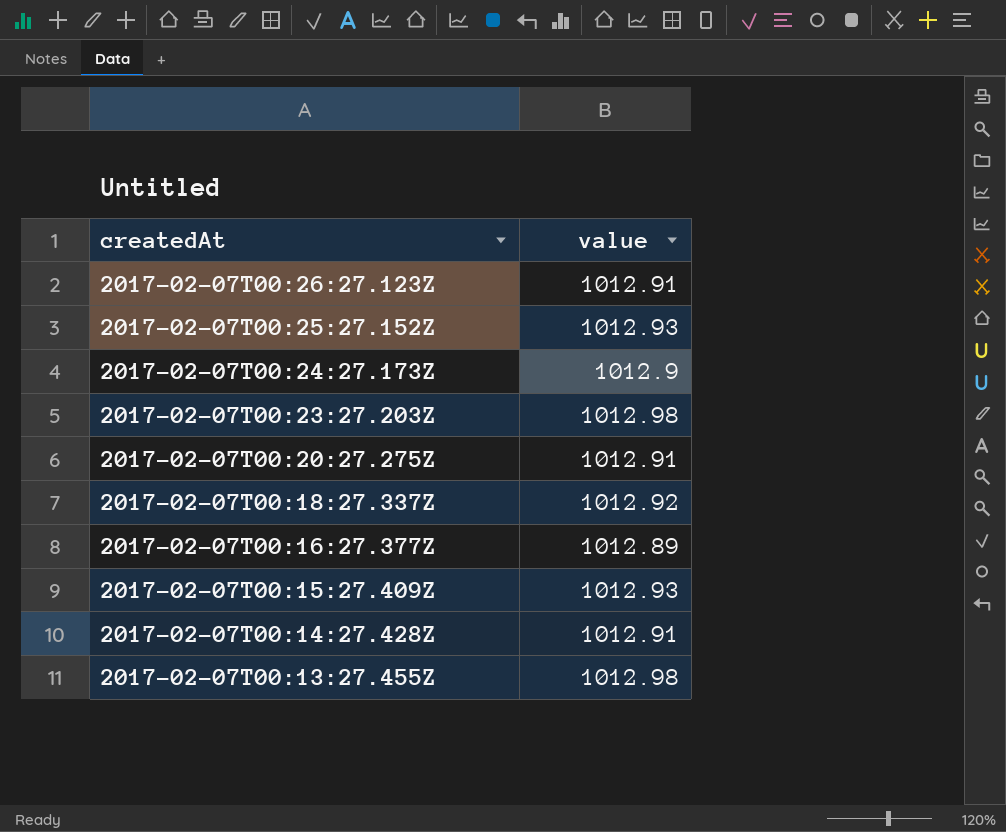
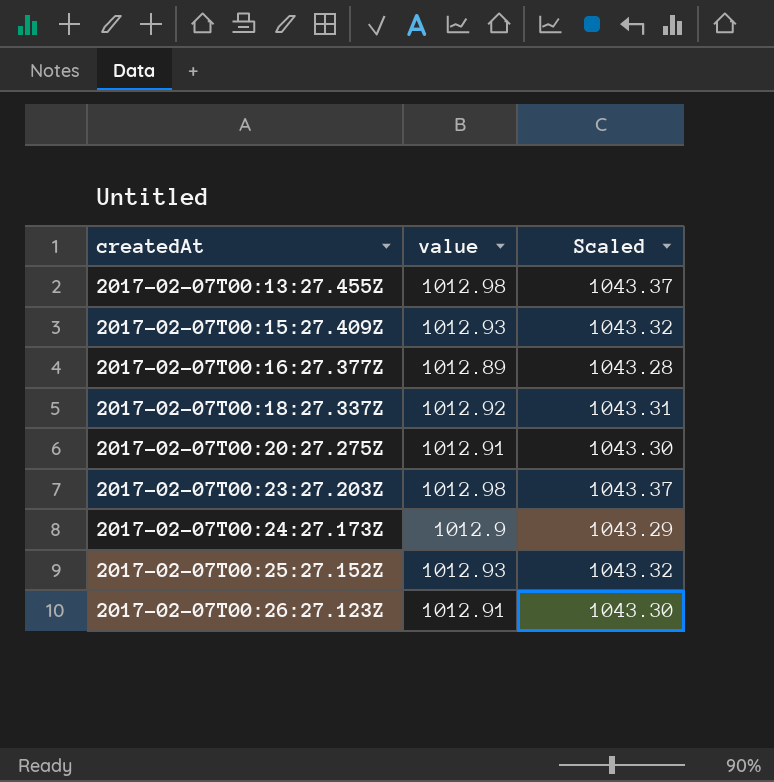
row order: createdAt descending -> createdAt ascending
column Scaled | formula: none -> [value] * 1.03
row 2017-02-07T00:14:27.428Z: 1012.91 -> none

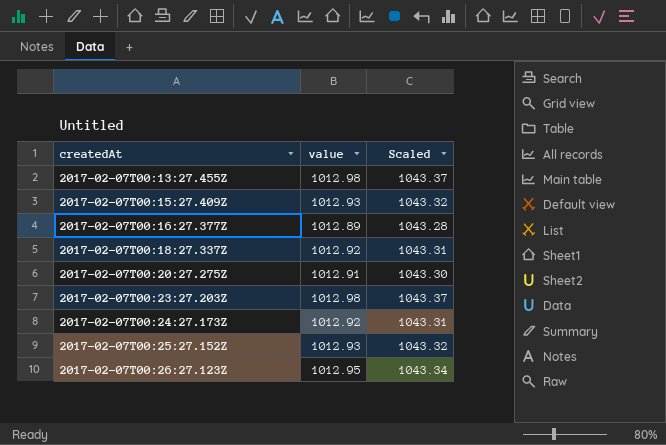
2017-02-07T00:24:27.173Z | value: 1012.9 -> 1012.92
2017-02-07T00:24:27.173Z | Scaled: 1043.29 -> 1043.31
2017-02-07T00:26:27.123Z | value: 1012.91 -> 1012.95
2017-02-07T00:26:27.123Z | Scaled: 1043.30 -> 1043.34

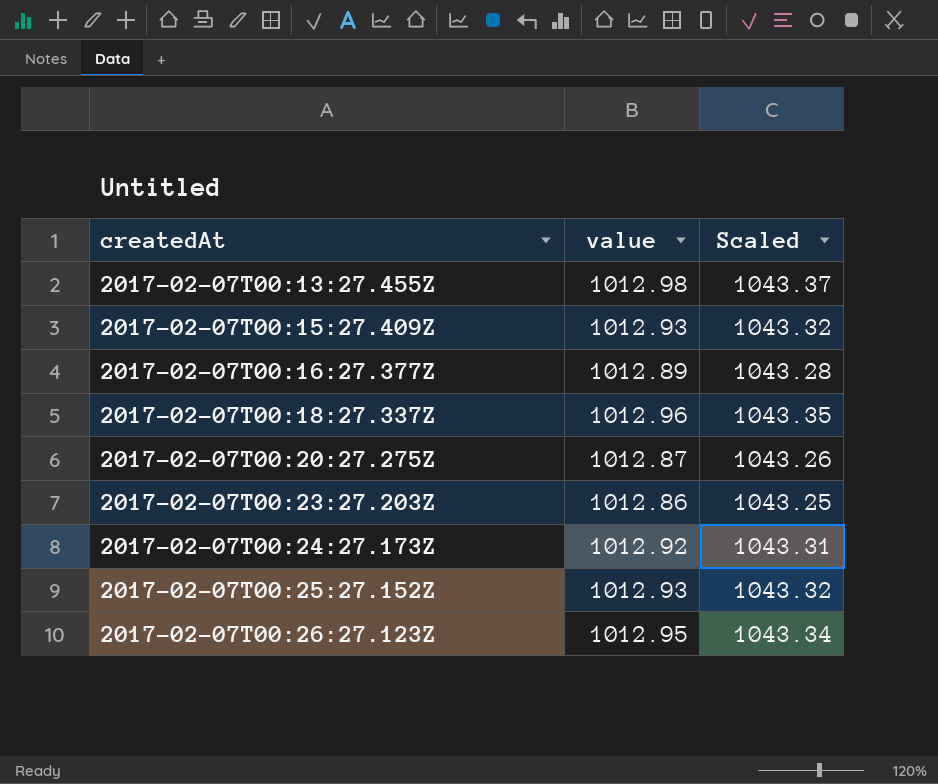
2017-02-07T00:18:27.337Z | value: 1012.92 -> 1012.96
2017-02-07T00:18:27.337Z | Scaled: 1043.31 -> 1043.35
2017-02-07T00:20:27.275Z | value: 1012.91 -> 1012.87
2017-02-07T00:20:27.275Z | Scaled: 1043.30 -> 1043.26
2017-02-07T00:23:27.203Z | value: 1012.98 -> 1012.86
2017-02-07T00:23:27.203Z | Scaled: 1043.37 -> 1043.25

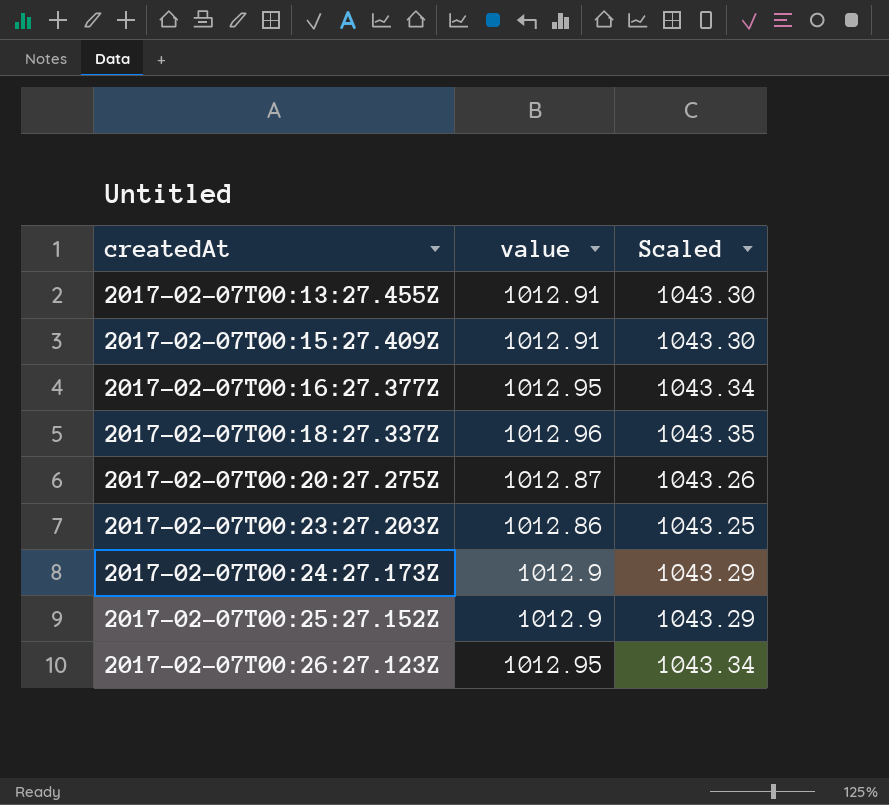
2017-02-07T00:13:27.455Z | value: 1012.98 -> 1012.91
2017-02-07T00:13:27.455Z | Scaled: 1043.37 -> 1043.30
2017-02-07T00:15:27.409Z | value: 1012.93 -> 1012.91
2017-02-07T00:15:27.409Z | Scaled: 1043.32 -> 1043.30
2017-02-07T00:16:27.377Z | value: 1012.89 -> 1012.95
2017-02-07T00:16:27.377Z | Scaled: 1043.28 -> 1043.34
2017-02-07T00:24:27.173Z | value: 1012.92 -> 1012.9
2017-02-07T00:24:27.173Z | Scaled: 1043.31 -> 1043.29
2017-02-07T00:25:27.152Z | value: 1012.93 -> 1012.9
2017-02-07T00:25:27.152Z | Scaled: 1043.32 -> 1043.29

